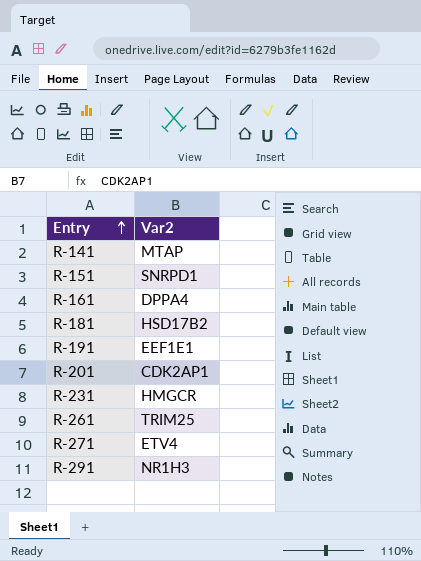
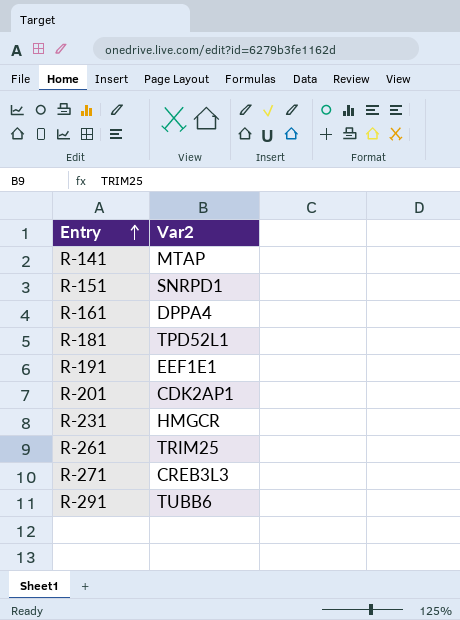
R-181 | Var2: HSD17B2 -> TPD52L1
R-271 | Var2: ETV4 -> CREB3L3
R-291 | Var2: NR1H3 -> TUBB6

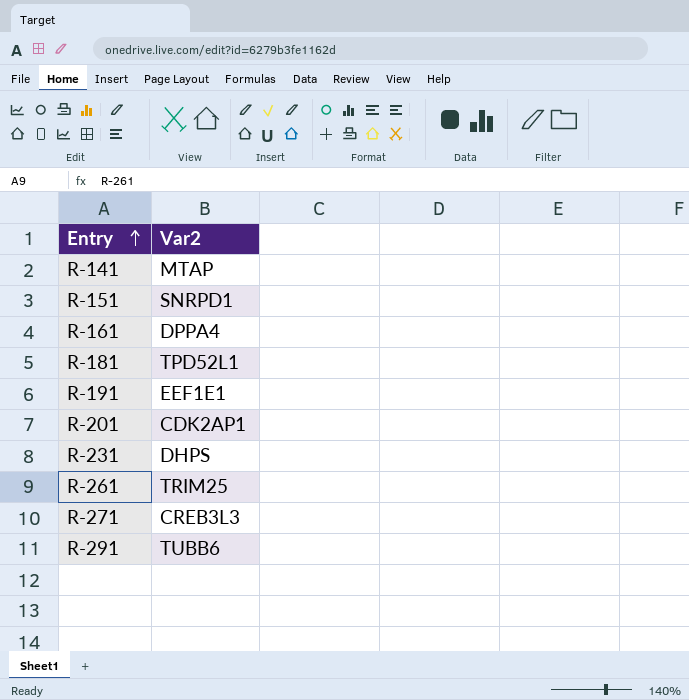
R-231 | Var2: HMGCR -> DHPS

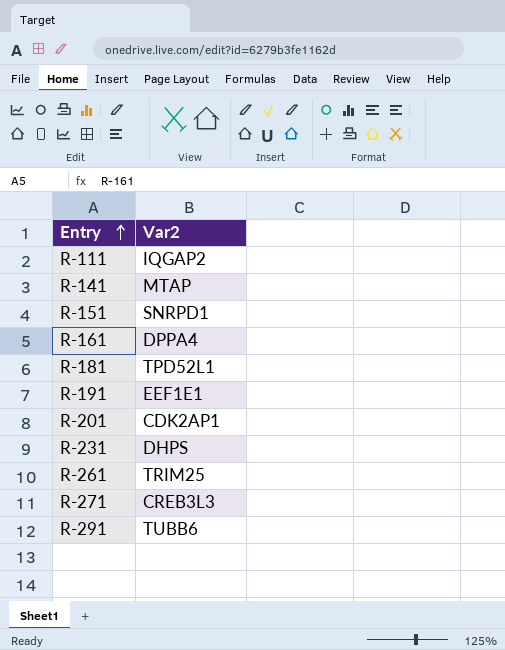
row R-111: none -> IQGAP2

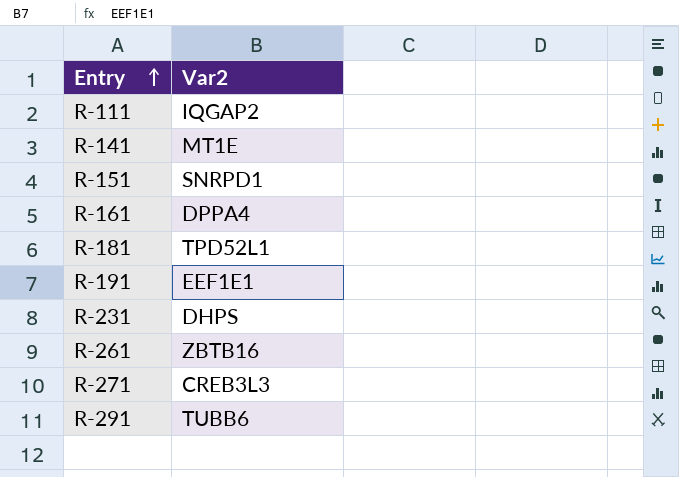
row R-201: CDK2AP1 -> none
R-141 | Var2: MTAP -> MT1E
R-261 | Var2: TRIM25 -> ZBTB16

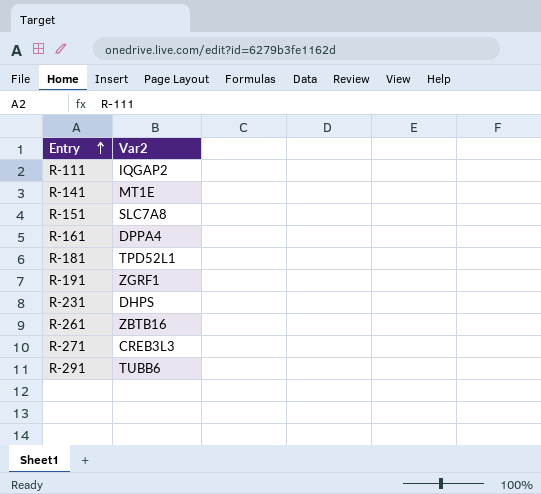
R-151 | Var2: SNRPD1 -> SLC7A8
R-191 | Var2: EEF1E1 -> ZGRF1

